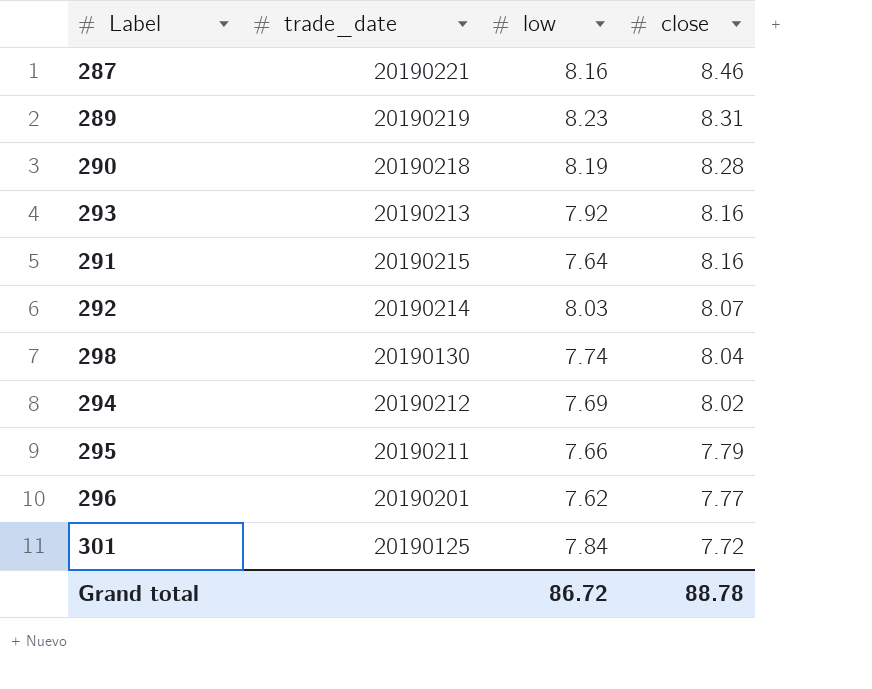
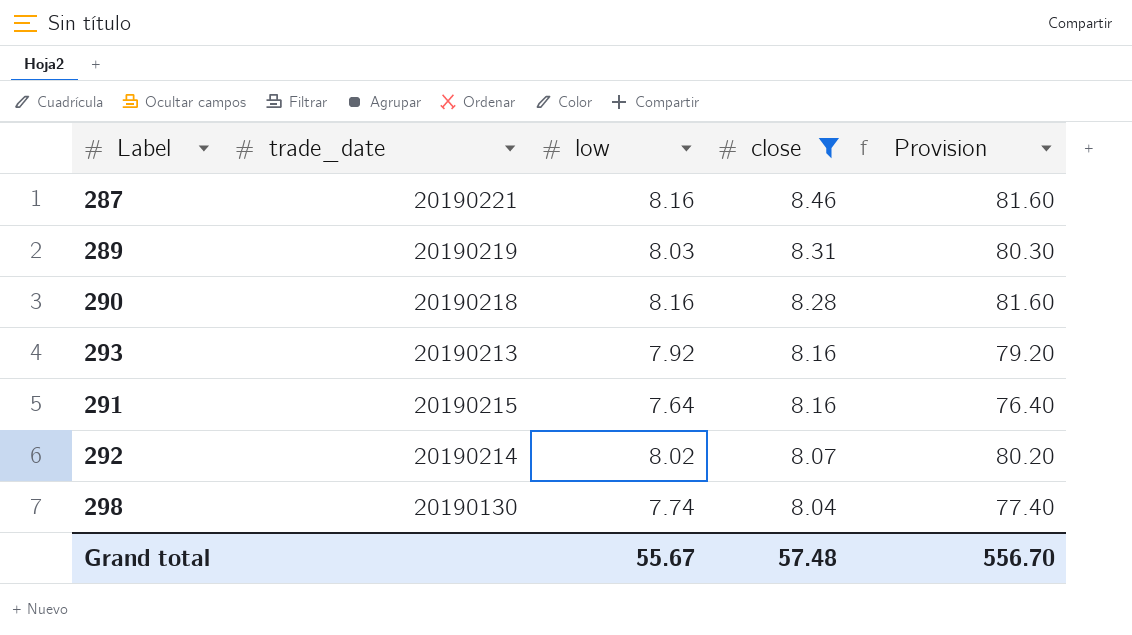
filter: none -> close >= 8.04
column Provision | formula: none -> [low] * 10
289 | low: 8.23 -> 8.03
290 | low: 8.19 -> 8.16
292 | low: 8.03 -> 8.02
Grand total | low: 86.72 -> 55.67
Grand total | close: 88.78 -> 57.48

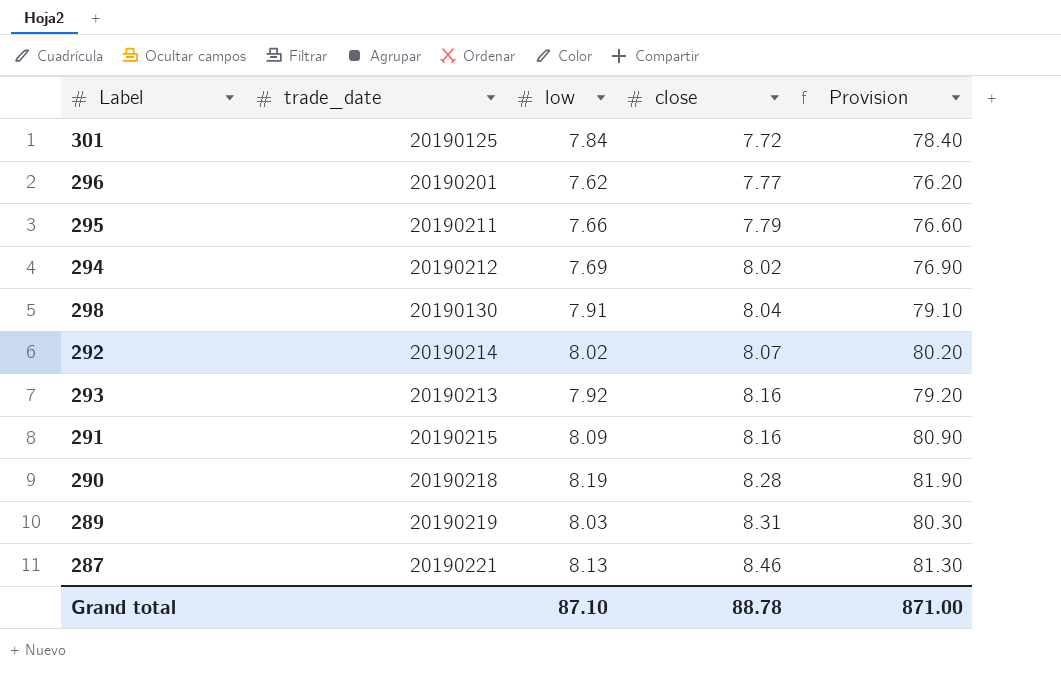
filter: close >= 8.04 -> none
row order: close descending -> close ascending
298 | low: 7.74 -> 7.91
298 | Provision: 77.40 -> 79.10
291 | low: 7.64 -> 8.09
291 | Provision: 76.40 -> 80.90
290 | low: 8.16 -> 8.19
290 | Provision: 81.60 -> 81.90
287 | low: 8.16 -> 8.13
287 | Provision: 81.60 -> 81.30
Grand total | low: 55.67 -> 87.10
Grand total | close: 57.48 -> 88.78
Grand total | Provision: 556.70 -> 871.00

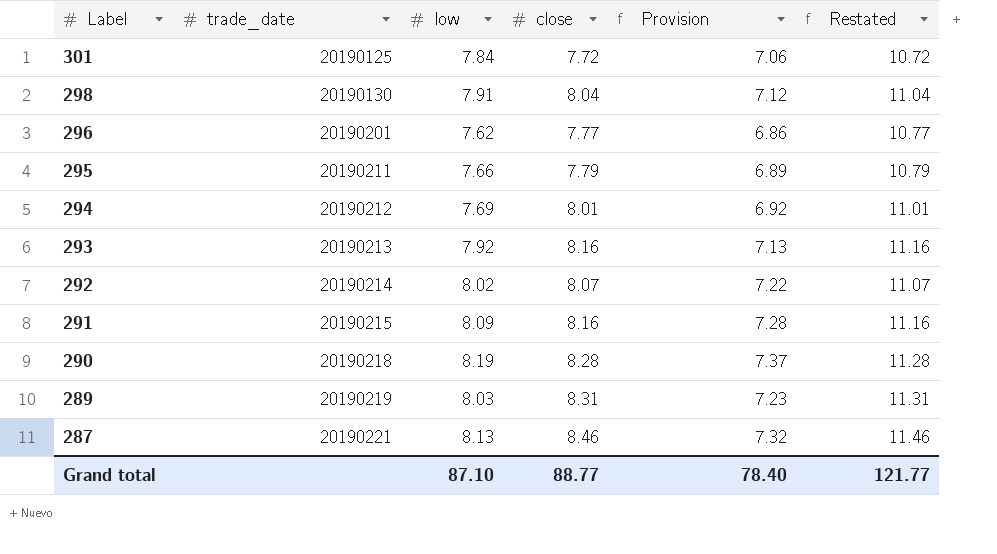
row order: close ascending -> Label descending
column Provision | formula: [low] * 10 -> [low] * 0.9
column Restated | formula: none -> [close] + 3
294 | close: 8.02 -> 8.01
Grand total | close: 88.78 -> 88.77
Grand total | Provision: 871.00 -> 78.40

